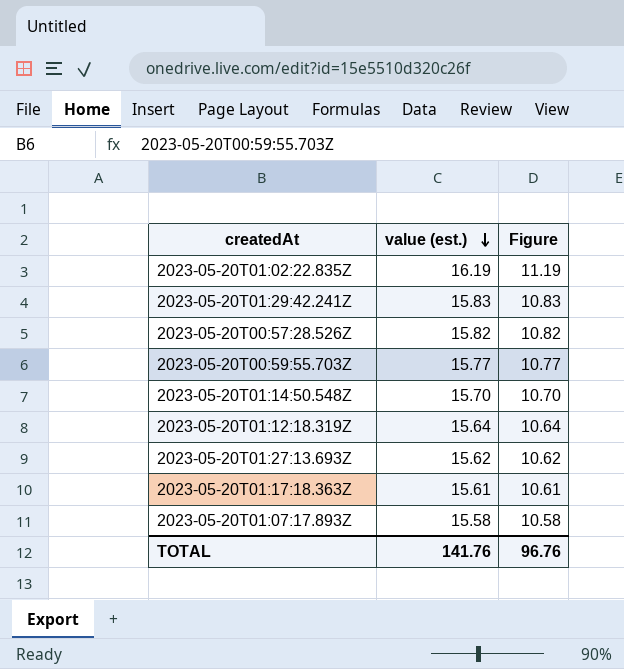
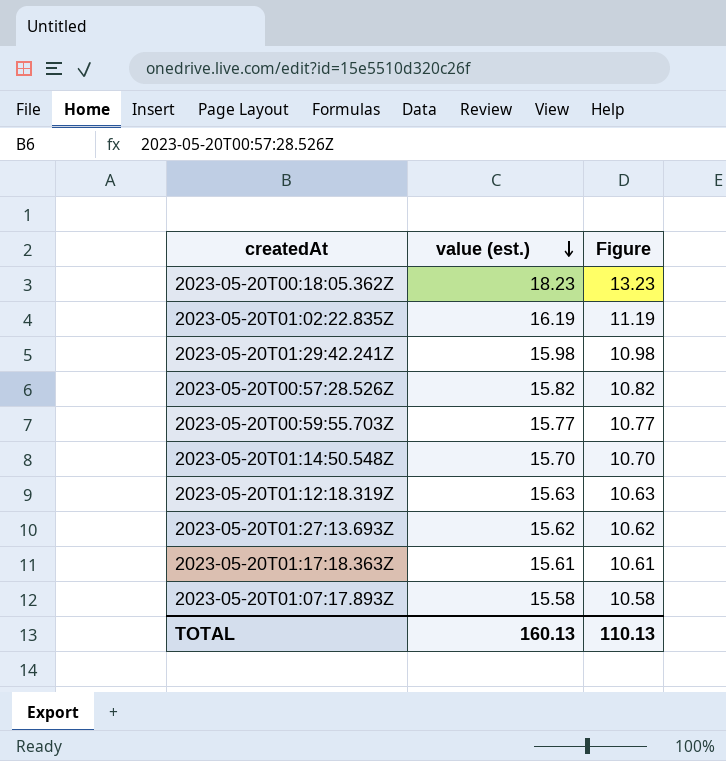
row 2023-05-20T00:18:05.362Z: none -> 18.23 | 13.23
2023-05-20T01:29:42.241Z | value (est.): 15.83 -> 15.98
2023-05-20T01:29:42.241Z | Figure: 10.83 -> 10.98
2023-05-20T01:12:18.319Z | value (est.): 15.64 -> 15.63
2023-05-20T01:12:18.319Z | Figure: 10.64 -> 10.63
TOTAL | value (est.): 141.76 -> 160.13
TOTAL | Figure: 96.76 -> 110.13

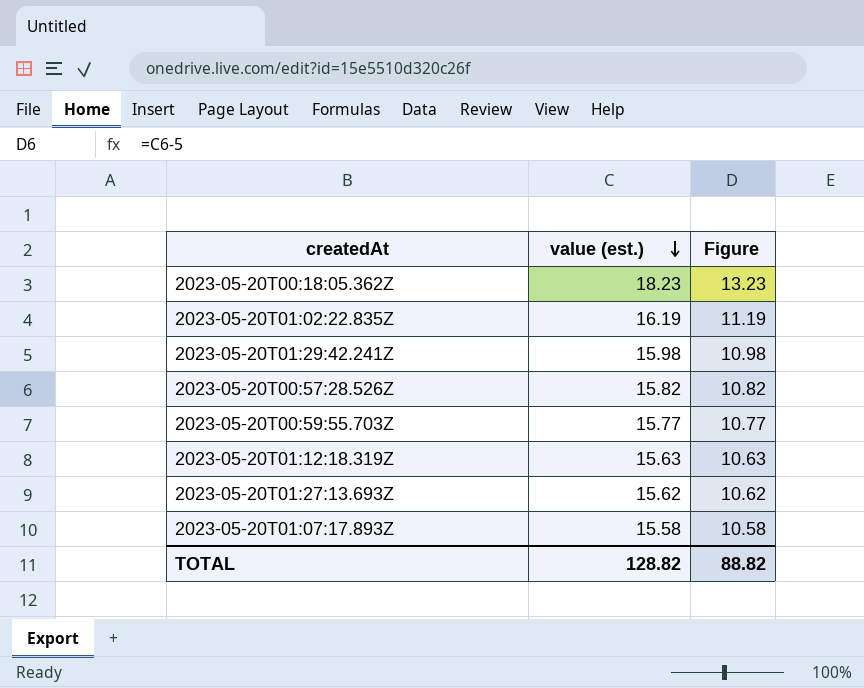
row 2023-05-20T01:14:50.548Z: 15.70 | 10.70 -> none
row 2023-05-20T01:17:18.363Z: 15.61 | 10.61 -> none
TOTAL | value (est.): 160.13 -> 128.82
TOTAL | Figure: 110.13 -> 88.82

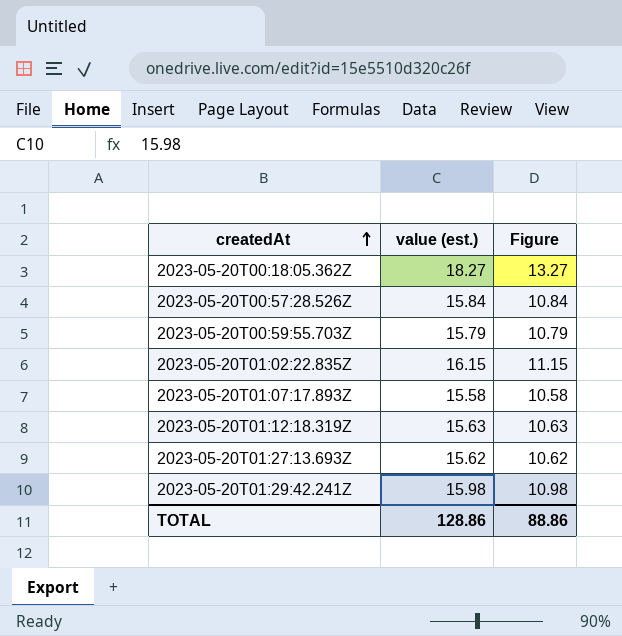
row order: value (est.) descending -> createdAt ascending
2023-05-20T00:18:05.362Z | value (est.): 18.23 -> 18.27
2023-05-20T00:18:05.362Z | Figure: 13.23 -> 13.27
2023-05-20T00:57:28.526Z | value (est.): 15.82 -> 15.84
2023-05-20T00:57:28.526Z | Figure: 10.82 -> 10.84
2023-05-20T00:59:55.703Z | value (est.): 15.77 -> 15.79
2023-05-20T00:59:55.703Z | Figure: 10.77 -> 10.79
2023-05-20T01:02:22.835Z | value (est.): 16.19 -> 16.15
2023-05-20T01:02:22.835Z | Figure: 11.19 -> 11.15
TOTAL | value (est.): 128.82 -> 128.86
TOTAL | Figure: 88.82 -> 88.86

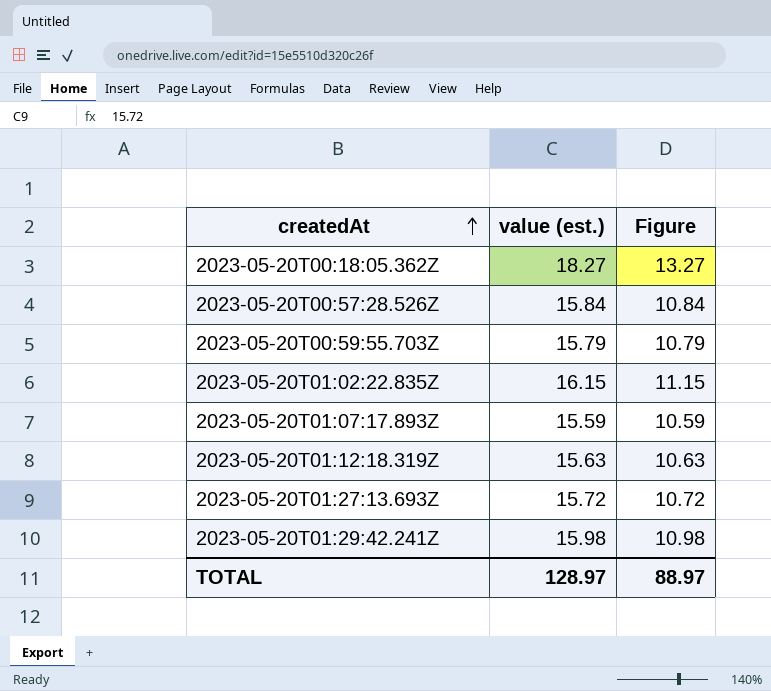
2023-05-20T01:07:17.893Z | value (est.): 15.58 -> 15.59
2023-05-20T01:07:17.893Z | Figure: 10.58 -> 10.59
2023-05-20T01:27:13.693Z | value (est.): 15.62 -> 15.72
2023-05-20T01:27:13.693Z | Figure: 10.62 -> 10.72
TOTAL | value (est.): 128.86 -> 128.97
TOTAL | Figure: 88.86 -> 88.97

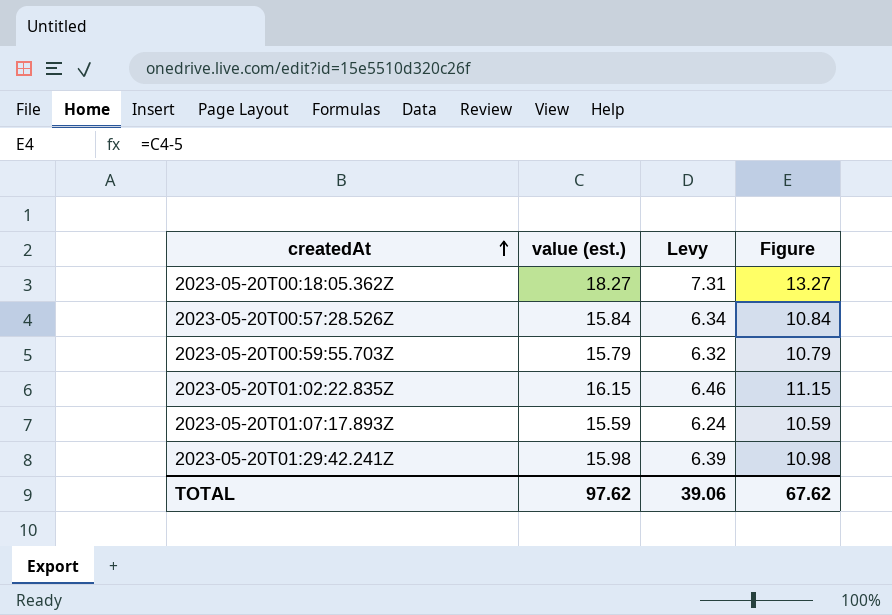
column Levy | formula: none -> [value (est.)] * 0.4
row 2023-05-20T01:12:18.319Z: 15.63 | 10.63 -> none
row 2023-05-20T01:27:13.693Z: 15.72 | 10.72 -> none
TOTAL | value (est.): 128.97 -> 97.62
TOTAL | Figure: 88.97 -> 67.62

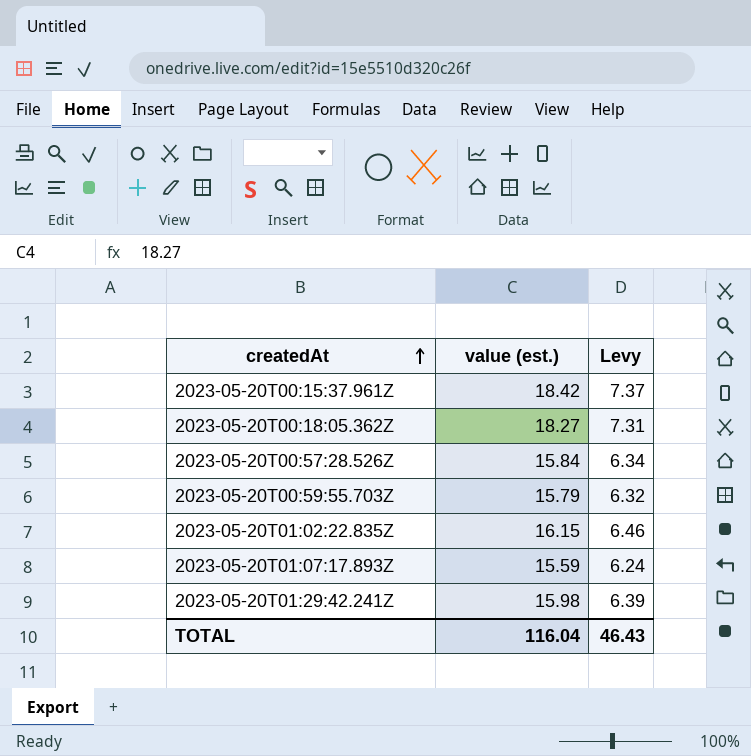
column Figure | formula: [value (est.)] - 5 -> none
row 2023-05-20T00:15:37.961Z: none -> 18.42 | 7.37
TOTAL | value (est.): 97.62 -> 116.04
TOTAL | Levy: 39.06 -> 46.43

